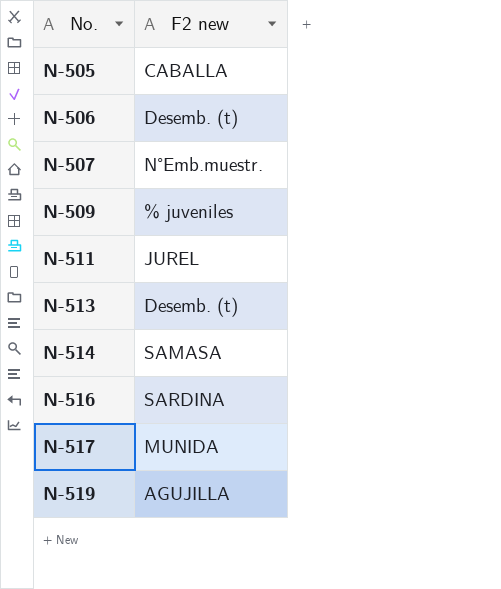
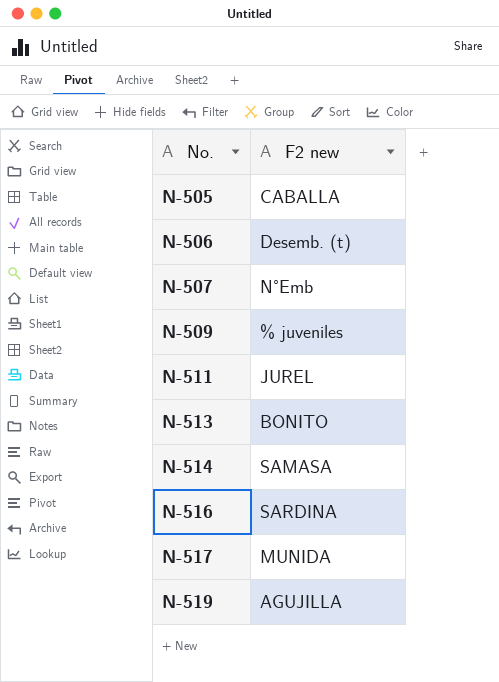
N-507 | F2 new: N°Emb.muestr. -> N°Emb
N-513 | F2 new: Desemb. (t) -> BONITO

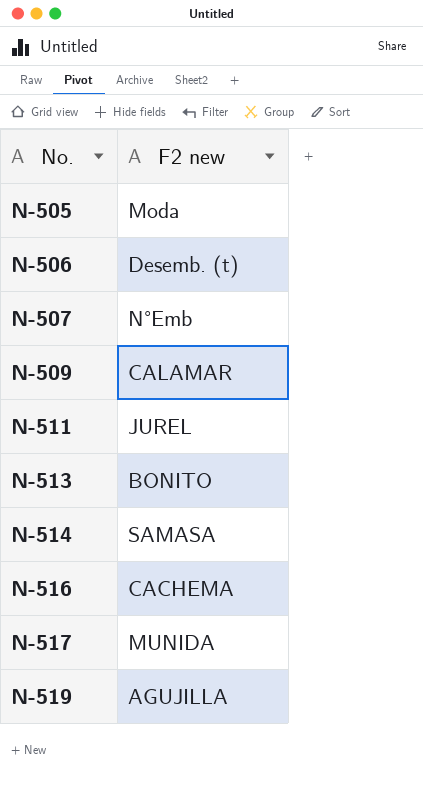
N-505 | F2 new: CABALLA -> Moda
N-509 | F2 new: % juveniles -> CALAMAR
N-516 | F2 new: SARDINA -> CACHEMA

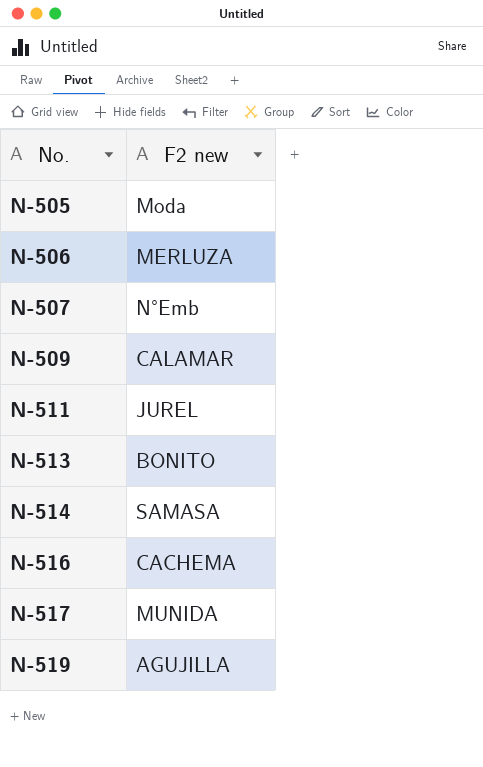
N-506 | F2 new: Desemb. (t) -> MERLUZA

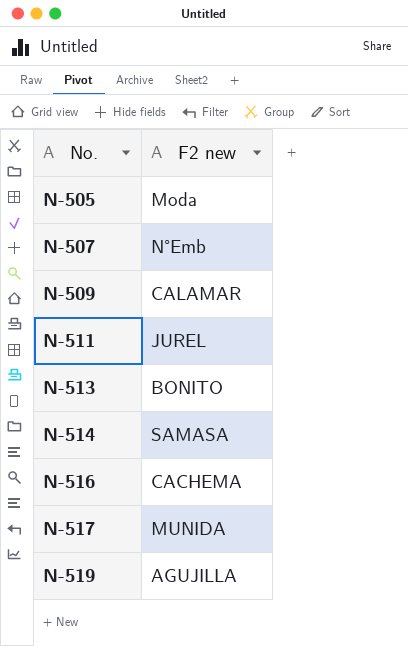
row N-506: MERLUZA -> none

